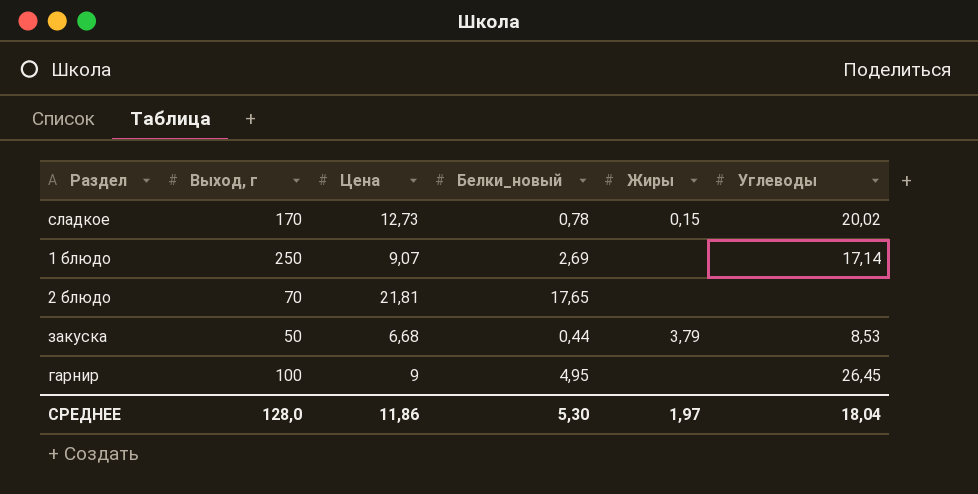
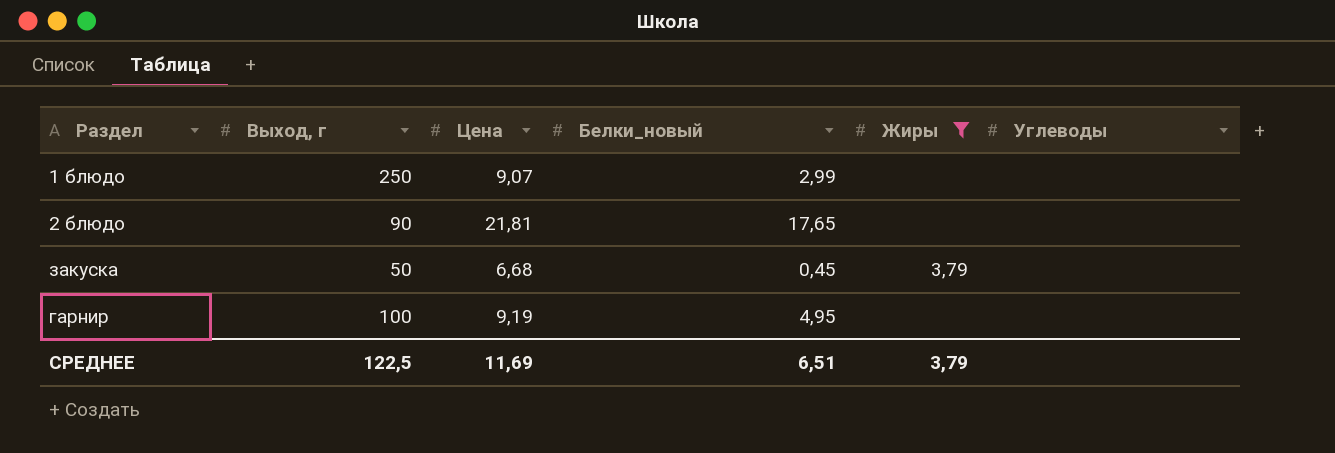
filter: none -> Жиры != 0,15
1 блюдо | Белки_новый: 2,69 -> 2,99
1 блюдо | Углеводы: 17,14 -> none
2 блюдо | Выход, г: 70 -> 90
закуска | Белки_новый: 0,44 -> 0,45
закуска | Углеводы: 8,53 -> none
гарнир | Цена: 9 -> 9,19
гарнир | Углеводы: 26,45 -> none
СРЕДНЕЕ | Выход, г: 128,0 -> 122,5
СРЕДНЕЕ | Цена: 11,86 -> 11,69
СРЕДНЕЕ | Белки_новый: 5,30 -> 6,51
СРЕДНЕЕ | Жиры: 1,97 -> 3,79
СРЕДНЕЕ | Углеводы: 18,04 -> none

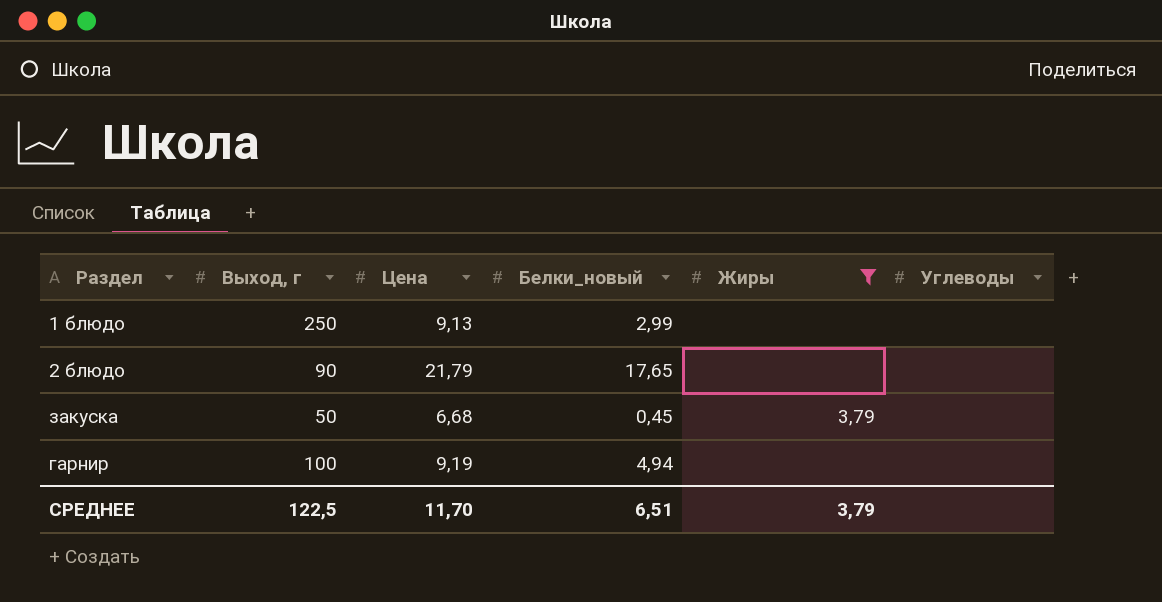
1 блюдо | Цена: 9,07 -> 9,13
2 блюдо | Цена: 21,81 -> 21,79
гарнир | Белки_новый: 4,95 -> 4,94
СРЕДНЕЕ | Цена: 11,69 -> 11,70

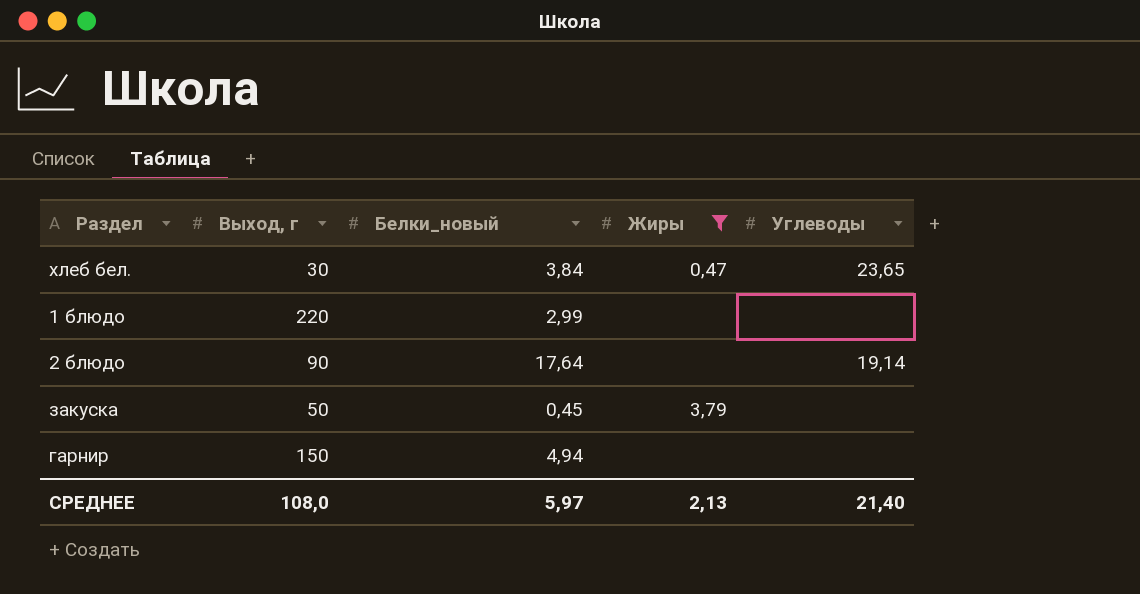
column Цена | position: 3 -> none
row хлеб бел.: none -> 30 | 3,84 | 0,47 | 23,65
1 блюдо | Выход, г: 250 -> 220
2 блюдо | Белки_новый: 17,65 -> 17,64
2 блюдо | Углеводы: none -> 19,14
гарнир | Выход, г: 100 -> 150
СРЕДНЕЕ | Выход, г: 122,5 -> 108,0
СРЕДНЕЕ | Белки_новый: 6,51 -> 5,97
СРЕДНЕЕ | Жиры: 3,79 -> 2,13
СРЕДНЕЕ | Углеводы: none -> 21,40

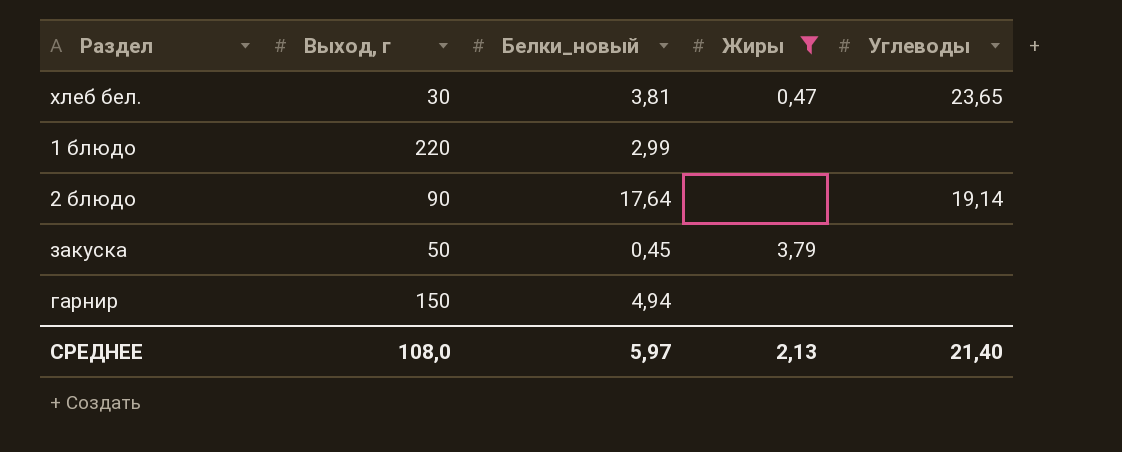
хлеб бел. | Белки_новый: 3,84 -> 3,81

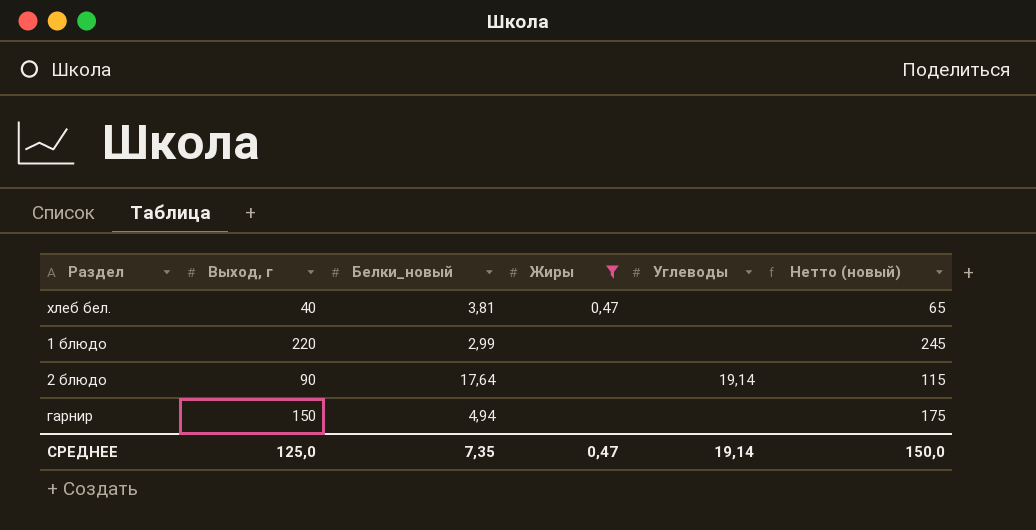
column Нетто (новый) | formula: none -> [Выход, г] + 25
row закуска: 50 | 0,45 | 3,79 | none -> none
хлеб бел. | Выход, г: 30 -> 40
хлеб бел. | Углеводы: 23,65 -> none
СРЕДНЕЕ | Выход, г: 108,0 -> 125,0
СРЕДНЕЕ | Белки_новый: 5,97 -> 7,35
СРЕДНЕЕ | Жиры: 2,13 -> 0,47
СРЕДНЕЕ | Углеводы: 21,40 -> 19,14

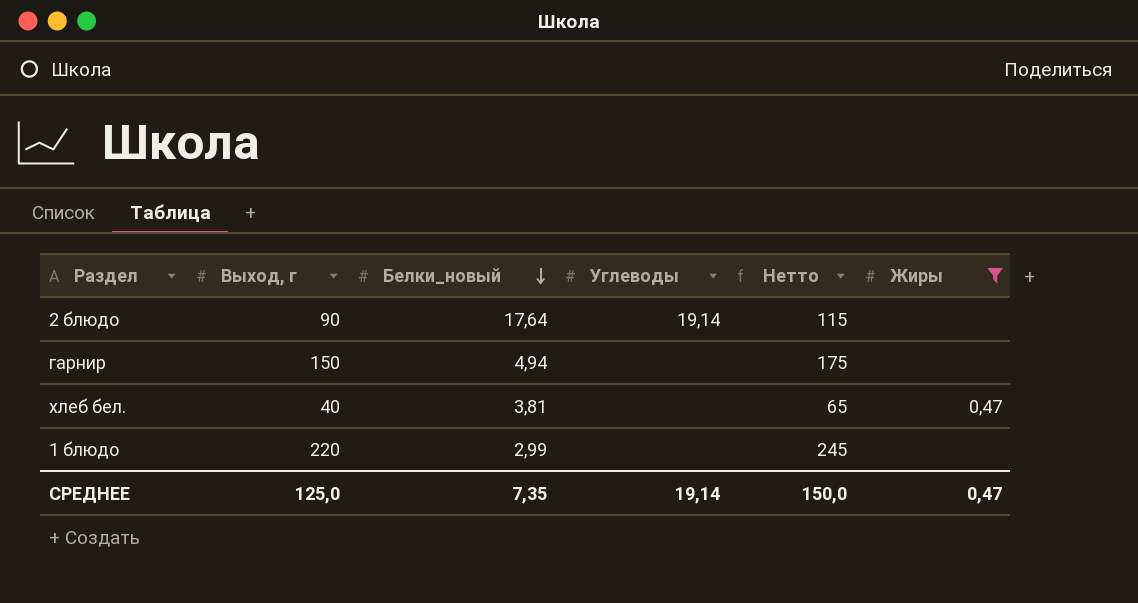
row order: none -> Белки_новый descending
column name: Нетто (новый) -> Нетто
column Жиры | position: 4 -> 6

